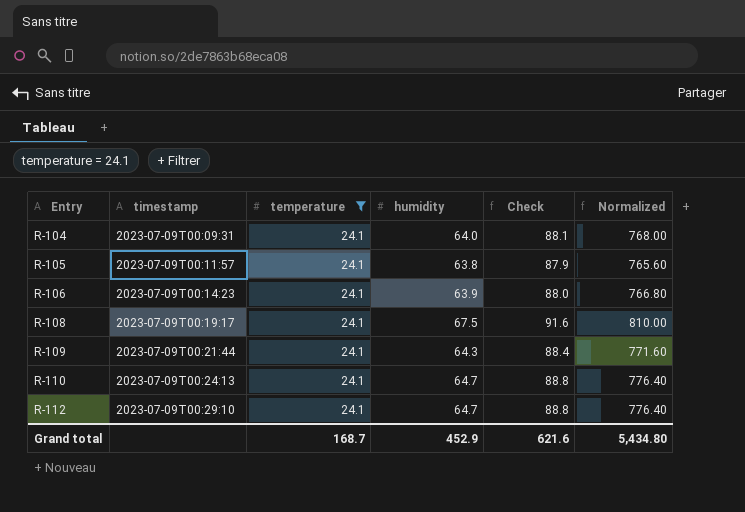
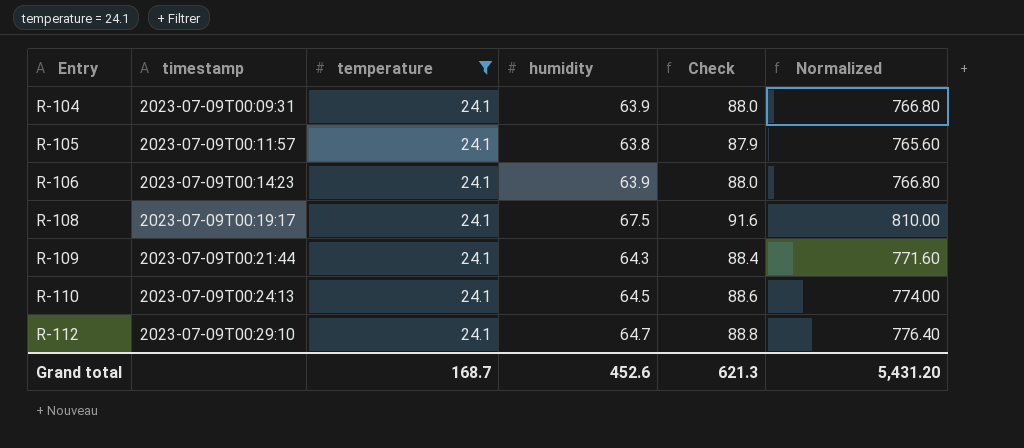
R-104 | humidity: 64.0 -> 63.9
R-104 | Check: 88.1 -> 88.0
R-104 | Normalized: 768.00 -> 766.80
R-110 | humidity: 64.7 -> 64.5
R-110 | Check: 88.8 -> 88.6
R-110 | Normalized: 776.40 -> 774.00
Grand total | humidity: 452.9 -> 452.6
Grand total | Check: 621.6 -> 621.3
Grand total | Normalized: 5,434.80 -> 5,431.20

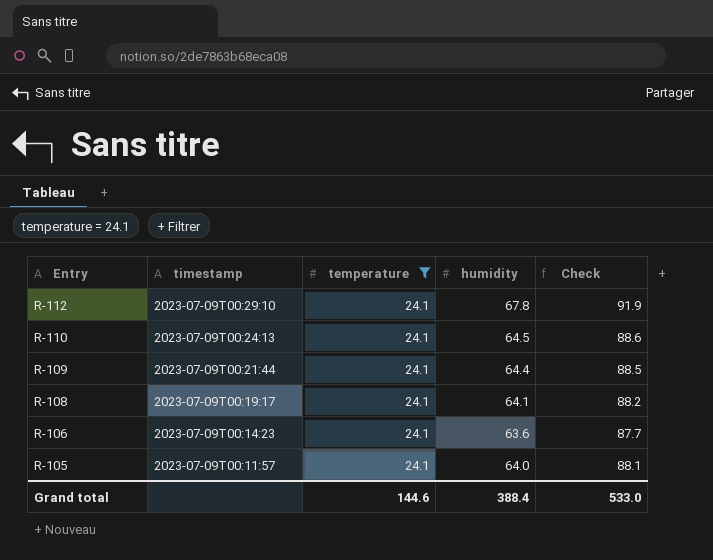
row order: Entry ascending -> Entry descending
column Normalized | formula: [humidity] * 12 -> none
row R-104: 2023-07-09T00:09:31 | 24.1 | 63.9 | 88.0 | 766.80 -> none
R-112 | humidity: 64.7 -> 67.8
R-112 | Check: 88.8 -> 91.9
R-109 | humidity: 64.3 -> 64.4
R-109 | Check: 88.4 -> 88.5
R-108 | humidity: 67.5 -> 64.1
R-108 | Check: 91.6 -> 88.2
R-106 | humidity: 63.9 -> 63.6
R-106 | Check: 88.0 -> 87.7
R-105 | humidity: 63.8 -> 64.0
R-105 | Check: 87.9 -> 88.1
Grand total | temperature: 168.7 -> 144.6
Grand total | humidity: 452.6 -> 388.4
Grand total | Check: 621.3 -> 533.0

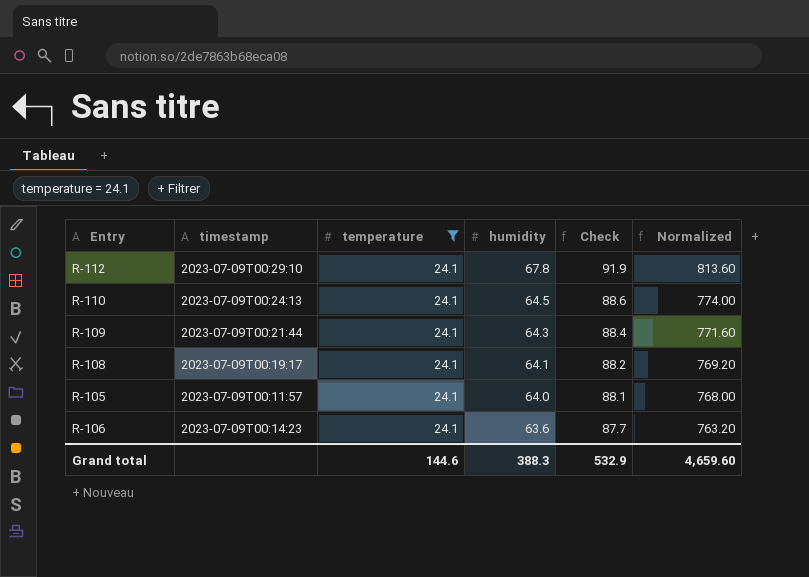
row order: Entry descending -> humidity descending
column Normalized | formula: none -> [humidity] * 12
R-109 | humidity: 64.4 -> 64.3
R-109 | Check: 88.5 -> 88.4
Grand total | humidity: 388.4 -> 388.3
Grand total | Check: 533.0 -> 532.9

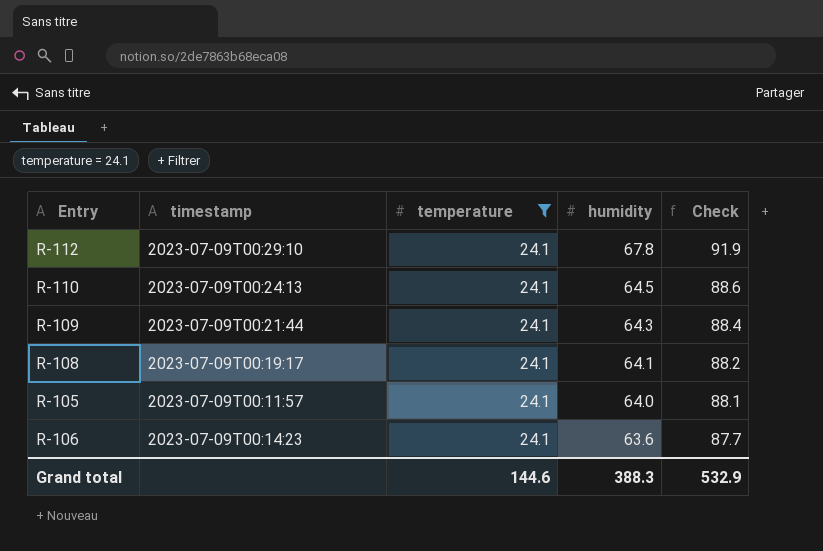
column Normalized | formula: [humidity] * 12 -> none

